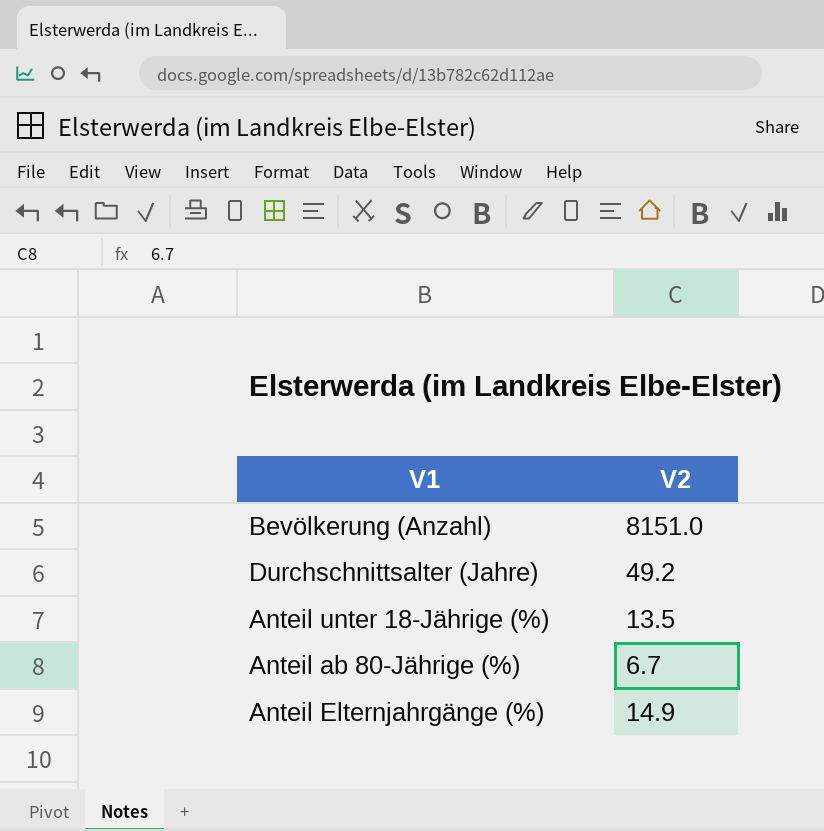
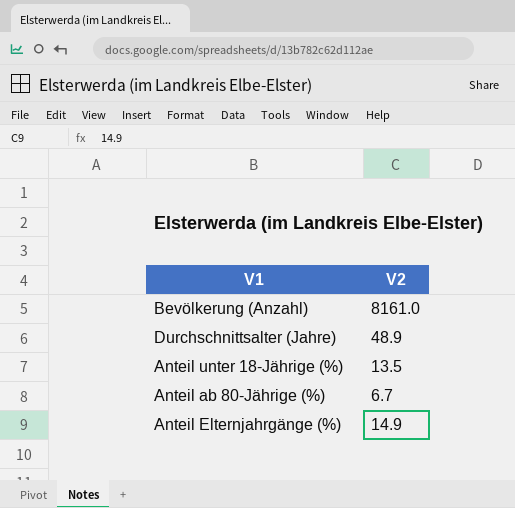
Bevölkerung (Anzahl) | V2: 8151.0 -> 8161.0
Durchschnittsalter (Jahre) | V2: 49.2 -> 48.9

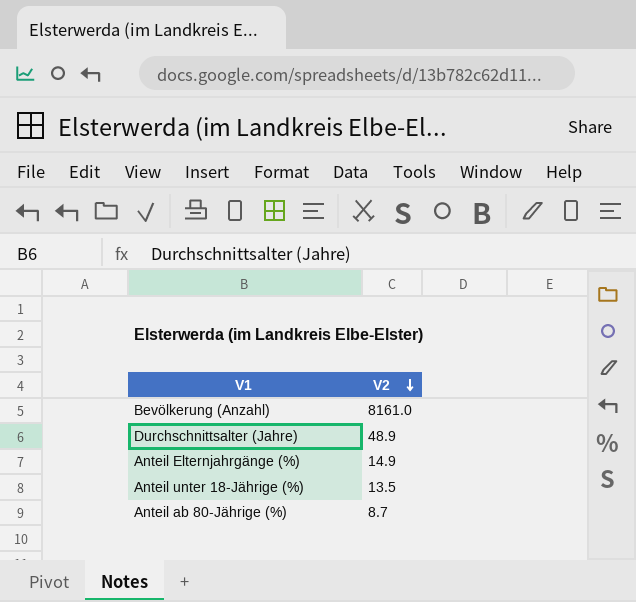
row order: none -> V2 descending
Anteil ab 80-Jährige (%) | V2: 6.7 -> 8.7

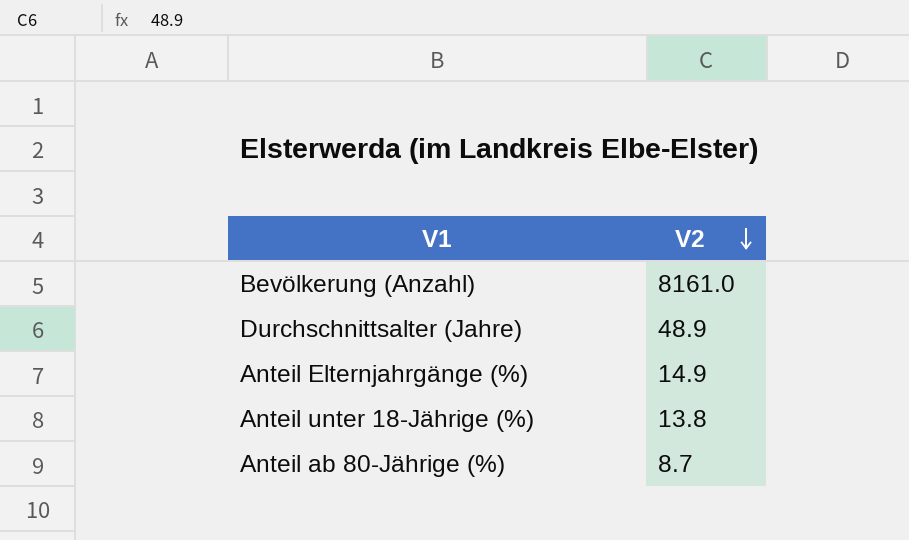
Anteil unter 18-Jährige (%) | V2: 13.5 -> 13.8

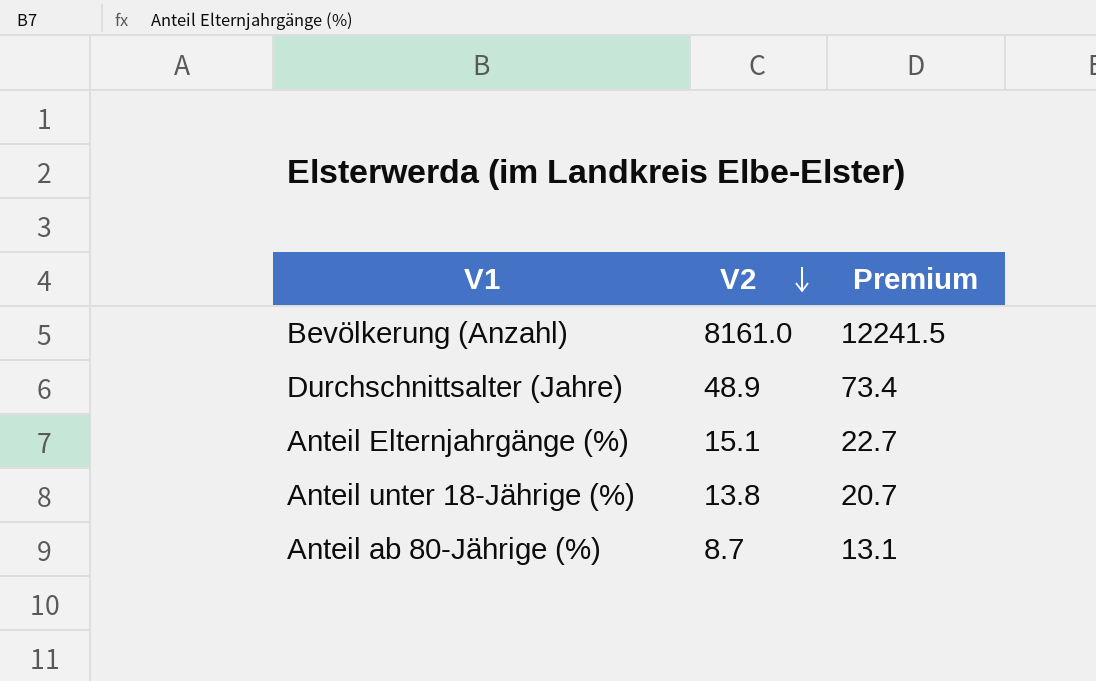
column Premium | formula: none -> [V2] * 1.5
Anteil Elternjahrgänge (%) | V2: 14.9 -> 15.1

